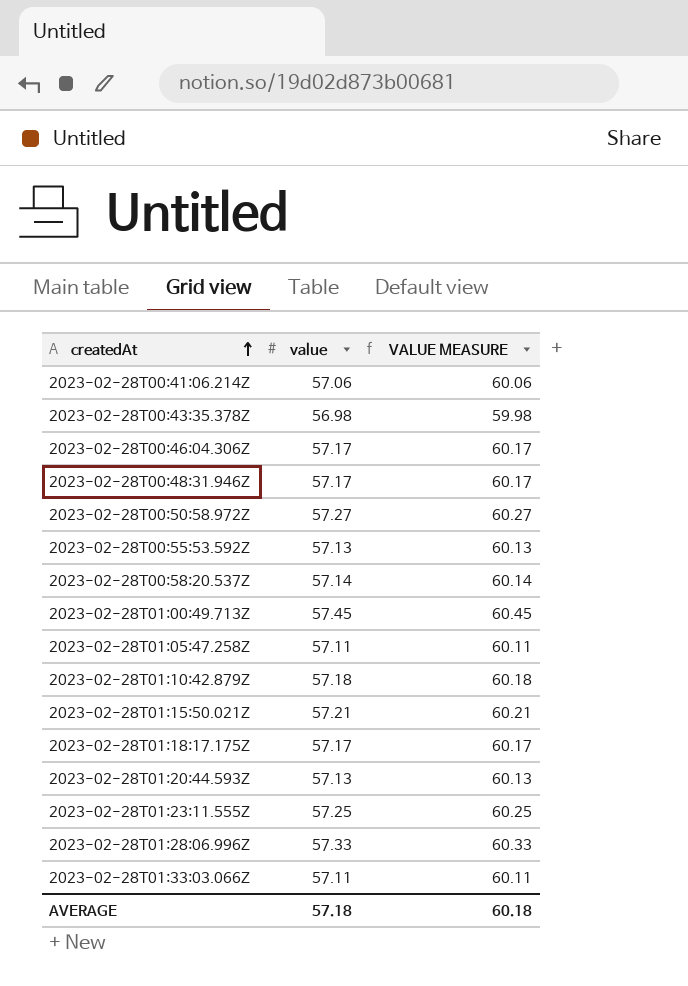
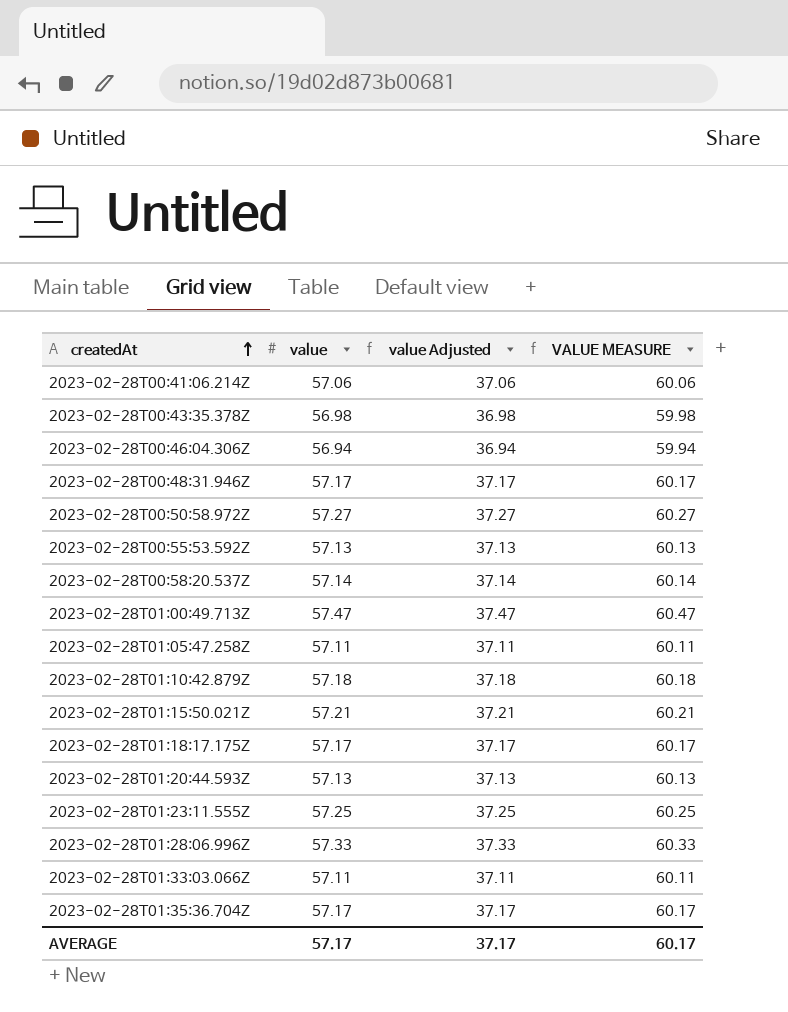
column value Adjusted | formula: none -> [value] - 20
2023-02-28T00:46:04.306Z | value: 57.17 -> 56.94
2023-02-28T00:46:04.306Z | VALUE MEASURE: 60.17 -> 59.94
2023-02-28T01:00:49.713Z | value: 57.45 -> 57.47
2023-02-28T01:00:49.713Z | VALUE MEASURE: 60.45 -> 60.47
row 2023-02-28T01:35:36.704Z: none -> 57.17 | 37.17 | 60.17
AVERAGE | value: 57.18 -> 57.17
AVERAGE | VALUE MEASURE: 60.18 -> 60.17

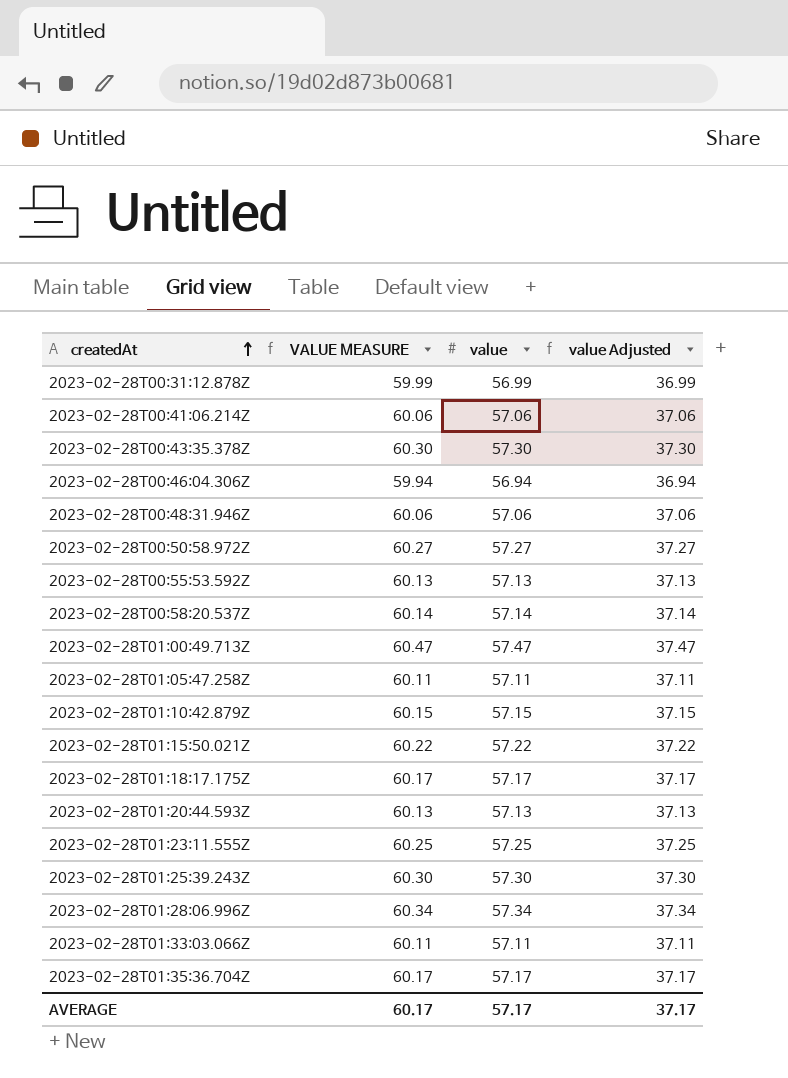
column VALUE MEASURE | position: 4 -> 2
row 2023-02-28T00:31:12.878Z: none -> 59.99 | 56.99 | 36.99
2023-02-28T00:43:35.378Z | VALUE MEASURE: 59.98 -> 60.30
2023-02-28T00:43:35.378Z | value: 56.98 -> 57.30
2023-02-28T00:43:35.378Z | value Adjusted: 36.98 -> 37.30
2023-02-28T00:48:31.946Z | VALUE MEASURE: 60.17 -> 60.06
2023-02-28T00:48:31.946Z | value: 57.17 -> 57.06
2023-02-28T00:48:31.946Z | value Adjusted: 37.17 -> 37.06
2023-02-28T01:10:42.879Z | VALUE MEASURE: 60.18 -> 60.15
2023-02-28T01:10:42.879Z | value: 57.18 -> 57.15
2023-02-28T01:10:42.879Z | value Adjusted: 37.18 -> 37.15
2023-02-28T01:15:50.021Z | VALUE MEASURE: 60.21 -> 60.22
2023-02-28T01:15:50.021Z | value: 57.21 -> 57.22
2023-02-28T01:15:50.021Z | value Adjusted: 37.21 -> 37.22
row 2023-02-28T01:25:39.243Z: none -> 60.30 | 57.30 | 37.30
2023-02-28T01:28:06.996Z | VALUE MEASURE: 60.33 -> 60.34
2023-02-28T01:28:06.996Z | value: 57.33 -> 57.34
2023-02-28T01:28:06.996Z | value Adjusted: 37.33 -> 37.34

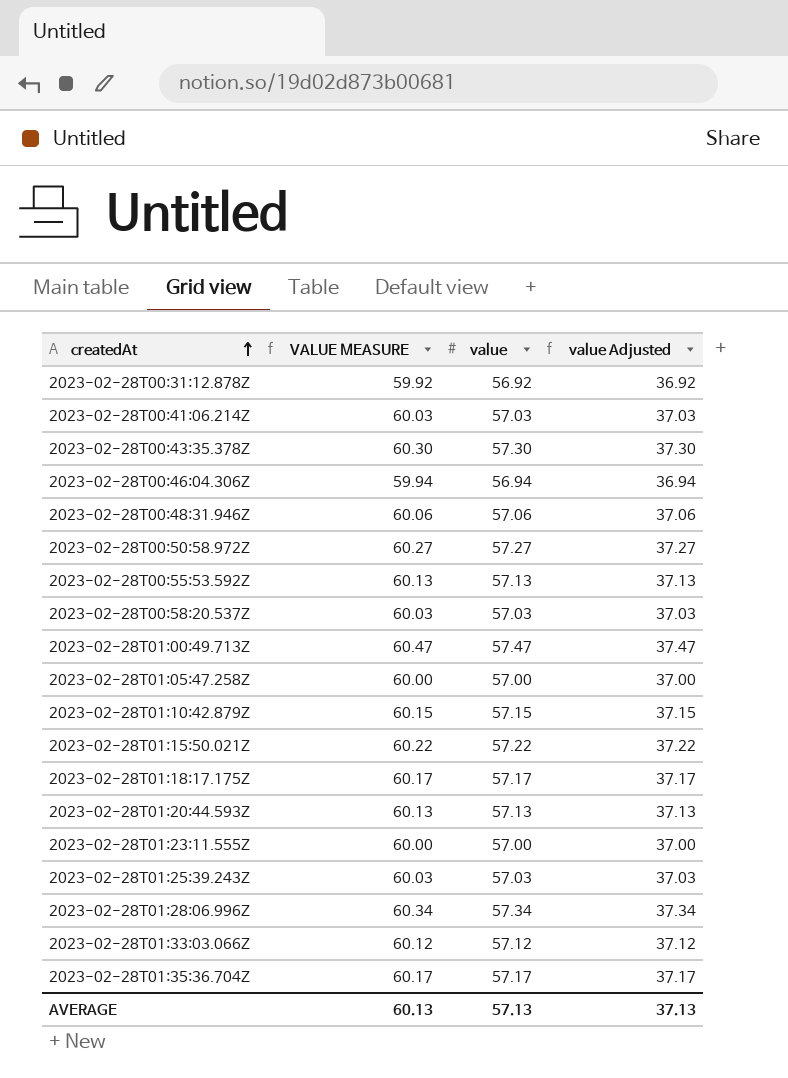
2023-02-28T00:31:12.878Z | VALUE MEASURE: 59.99 -> 59.92
2023-02-28T00:31:12.878Z | value: 56.99 -> 56.92
2023-02-28T00:31:12.878Z | value Adjusted: 36.99 -> 36.92
2023-02-28T00:41:06.214Z | VALUE MEASURE: 60.06 -> 60.03
2023-02-28T00:41:06.214Z | value: 57.06 -> 57.03
2023-02-28T00:41:06.214Z | value Adjusted: 37.06 -> 37.03
2023-02-28T00:58:20.537Z | VALUE MEASURE: 60.14 -> 60.03
2023-02-28T00:58:20.537Z | value: 57.14 -> 57.03
2023-02-28T00:58:20.537Z | value Adjusted: 37.14 -> 37.03
2023-02-28T01:05:47.258Z | VALUE MEASURE: 60.11 -> 60.00
2023-02-28T01:05:47.258Z | value: 57.11 -> 57.00
2023-02-28T01:05:47.258Z | value Adjusted: 37.11 -> 37.00
2023-02-28T01:23:11.555Z | VALUE MEASURE: 60.25 -> 60.00
2023-02-28T01:23:11.555Z | value: 57.25 -> 57.00
2023-02-28T01:23:11.555Z | value Adjusted: 37.25 -> 37.00
2023-02-28T01:25:39.243Z | VALUE MEASURE: 60.30 -> 60.03
2023-02-28T01:25:39.243Z | value: 57.30 -> 57.03
2023-02-28T01:25:39.243Z | value Adjusted: 37.30 -> 37.03
2023-02-28T01:33:03.066Z | VALUE MEASURE: 60.11 -> 60.12
2023-02-28T01:33:03.066Z | value: 57.11 -> 57.12
2023-02-28T01:33:03.066Z | value Adjusted: 37.11 -> 37.12
AVERAGE | VALUE MEASURE: 60.17 -> 60.13
AVERAGE | value: 57.17 -> 57.13
AVERAGE | value Adjusted: 37.17 -> 37.13

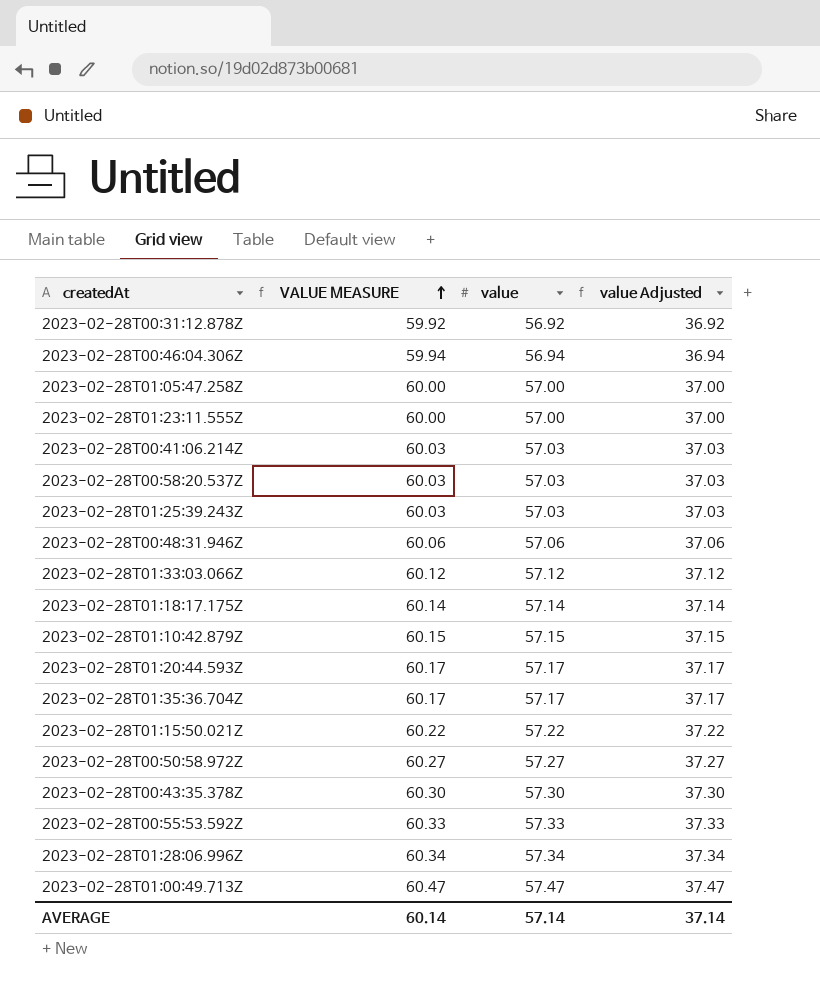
row order: createdAt ascending -> VALUE MEASURE ascending
2023-02-28T01:18:17.175Z | VALUE MEASURE: 60.17 -> 60.14
2023-02-28T01:18:17.175Z | value: 57.17 -> 57.14
2023-02-28T01:18:17.175Z | value Adjusted: 37.17 -> 37.14
2023-02-28T01:20:44.593Z | VALUE MEASURE: 60.13 -> 60.17
2023-02-28T01:20:44.593Z | value: 57.13 -> 57.17
2023-02-28T01:20:44.593Z | value Adjusted: 37.13 -> 37.17
2023-02-28T00:55:53.592Z | VALUE MEASURE: 60.13 -> 60.33
2023-02-28T00:55:53.592Z | value: 57.13 -> 57.33
2023-02-28T00:55:53.592Z | value Adjusted: 37.13 -> 37.33
AVERAGE | VALUE MEASURE: 60.13 -> 60.14
AVERAGE | value: 57.13 -> 57.14
AVERAGE | value Adjusted: 37.13 -> 37.14

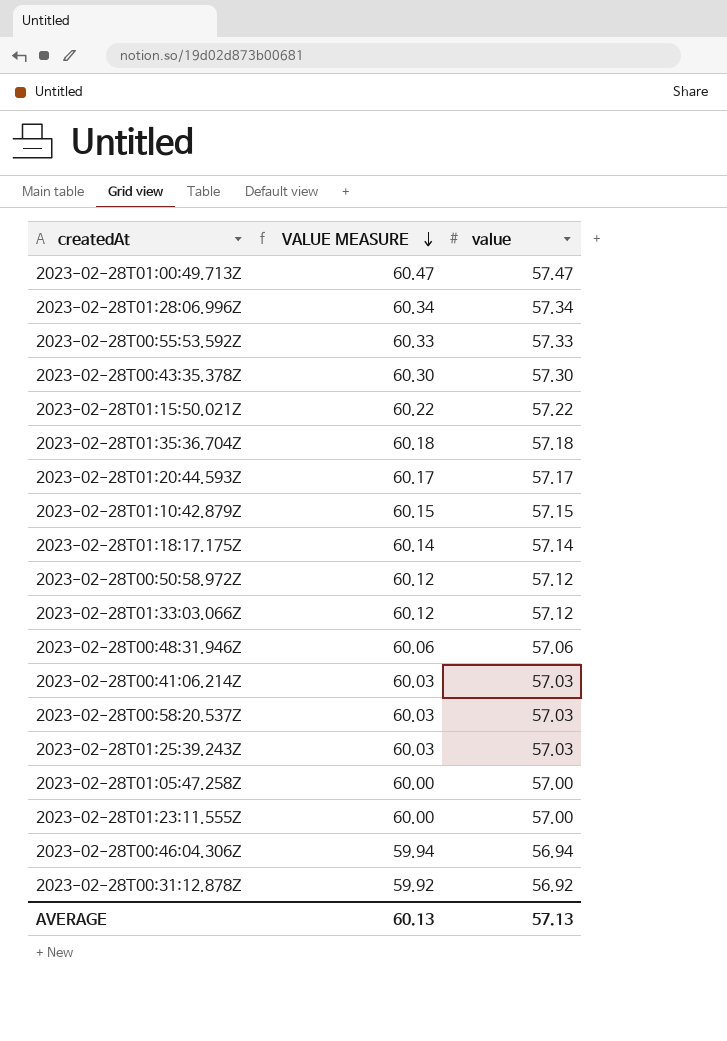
row order: VALUE MEASURE ascending -> VALUE MEASURE descending
column value Adjusted | formula: [value] - 20 -> none
2023-02-28T01:35:36.704Z | VALUE MEASURE: 60.17 -> 60.18
2023-02-28T01:35:36.704Z | value: 57.17 -> 57.18
2023-02-28T00:50:58.972Z | VALUE MEASURE: 60.27 -> 60.12
2023-02-28T00:50:58.972Z | value: 57.27 -> 57.12
AVERAGE | VALUE MEASURE: 60.14 -> 60.13
AVERAGE | value: 57.14 -> 57.13

